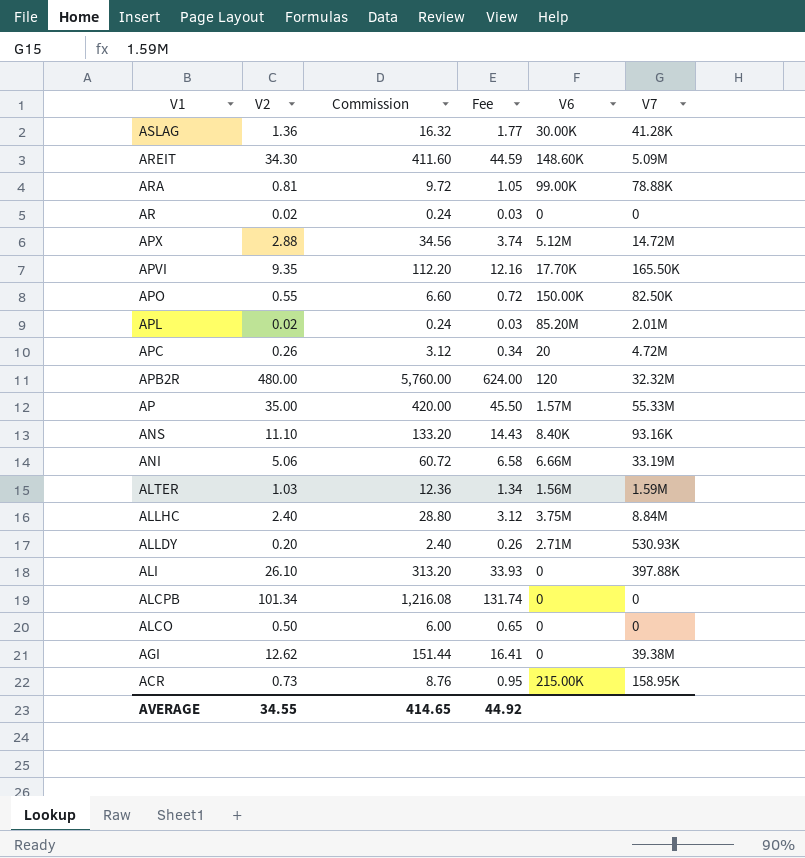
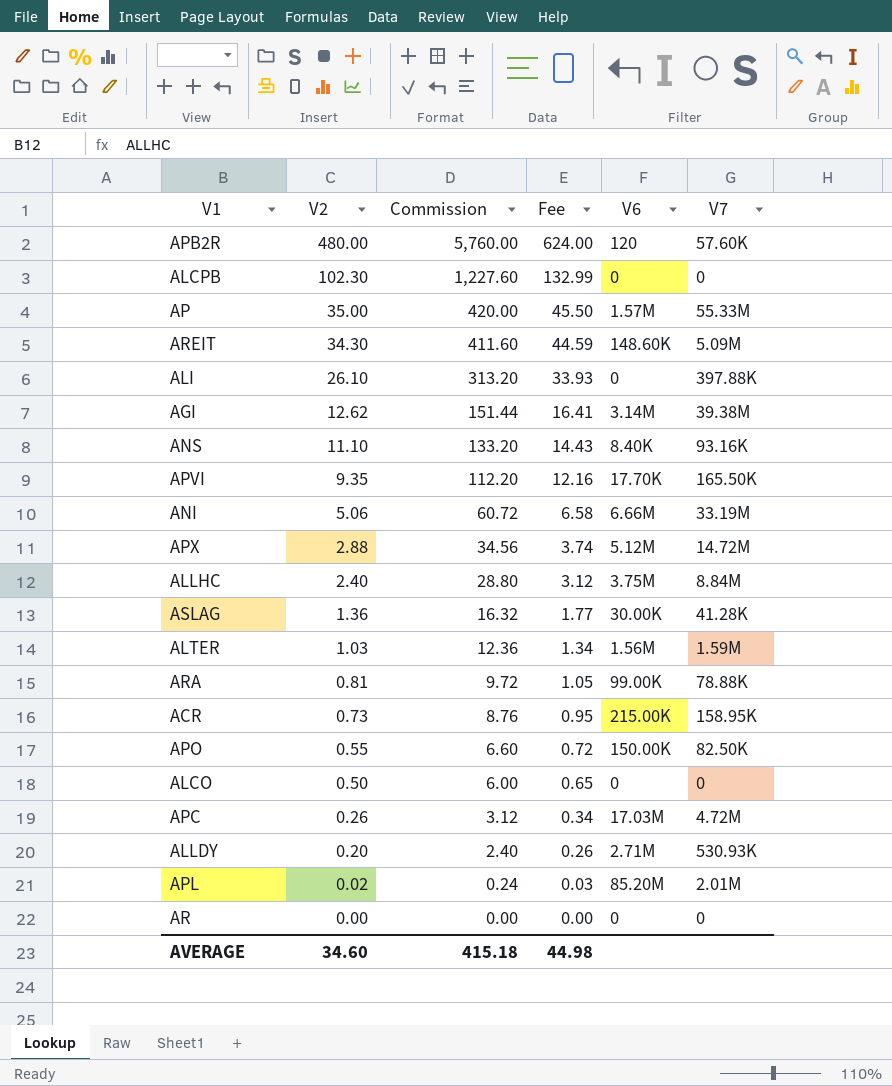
row order: V1 descending -> V2 descending
APB2R | V7: 32.32M -> 57.60K
ALCPB | V2: 101.34 -> 102.30
ALCPB | Commission: 1,216.08 -> 1,227.60
ALCPB | Fee: 131.74 -> 132.99
AGI | V6: 0 -> 3.14M
APC | V6: 20 -> 17.03M
AR | V2: 0.02 -> 0.00
AR | Commission: 0.24 -> 0.00
AR | Fee: 0.03 -> 0.00
AVERAGE | V2: 34.55 -> 34.60
AVERAGE | Commission: 414.65 -> 415.18
AVERAGE | Fee: 44.92 -> 44.98

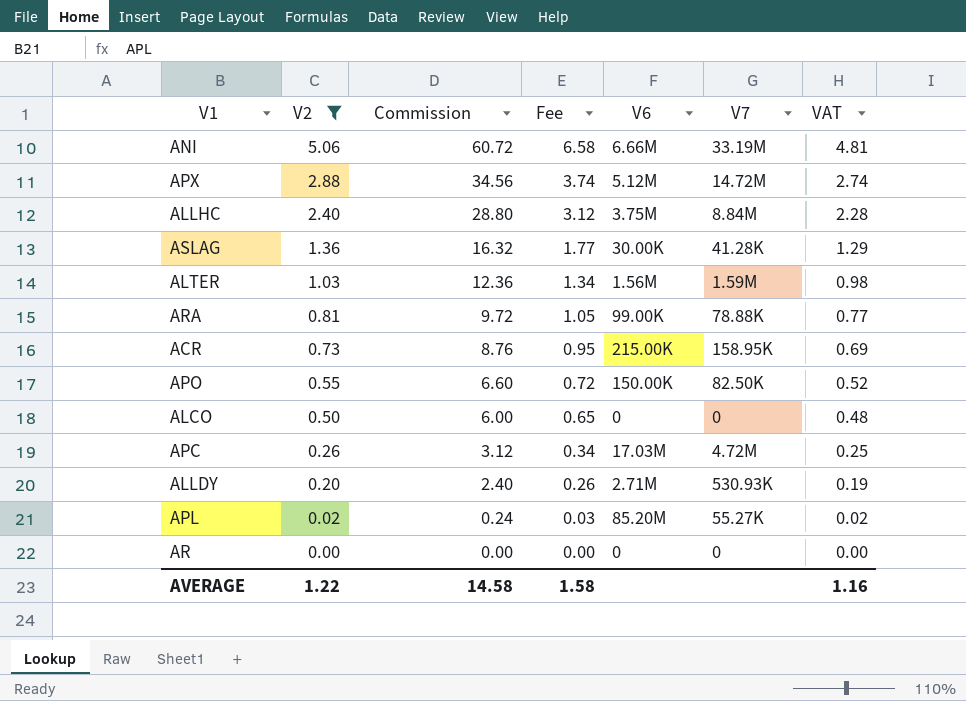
filter: none -> V2 <= 5.06
column VAT | formula: none -> [V2] * 0.95
APL | V7: 2.01M -> 55.27K
AVERAGE | V2: 34.60 -> 1.22
AVERAGE | Commission: 415.18 -> 14.58
AVERAGE | Fee: 44.98 -> 1.58

